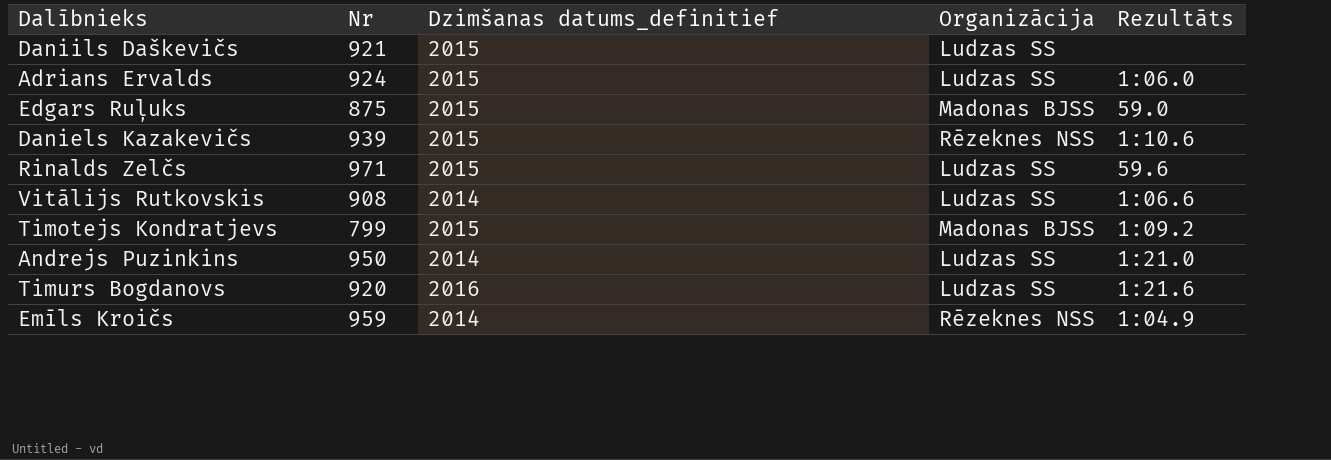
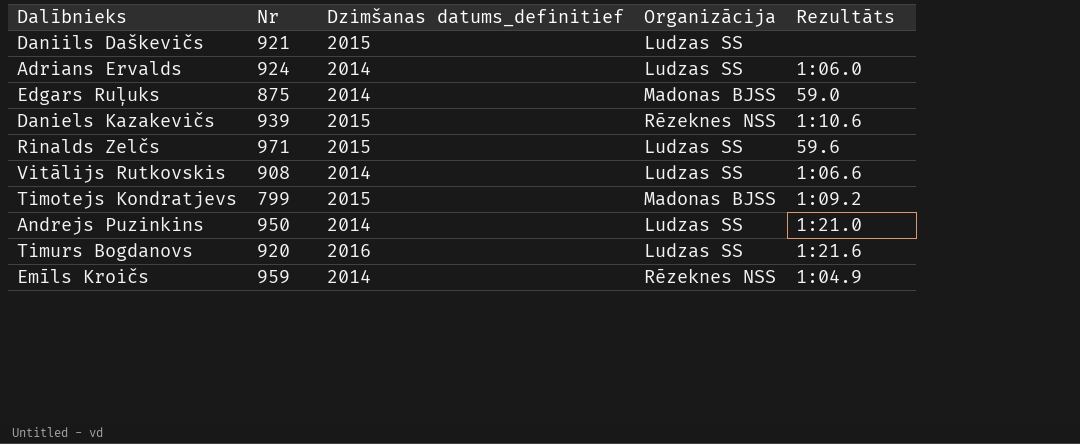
Adrians Ervalds | Dzimšanas datums_definitief: 2015 -> 2014
Edgars Ruļuks | Dzimšanas datums_definitief: 2015 -> 2014

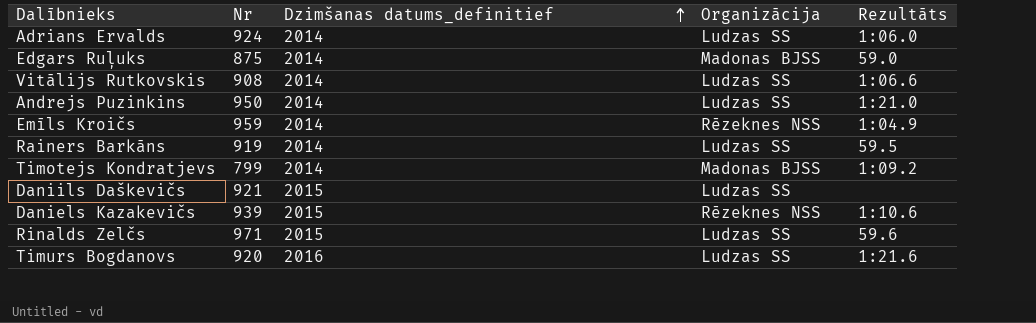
row order: none -> Dzimšanas datums_definitief ascending
row Rainers Barkāns: none -> 919 | 2014 | Ludzas SS | 59.5
Timotejs Kondratjevs | Dzimšanas datums_definitief: 2015 -> 2014

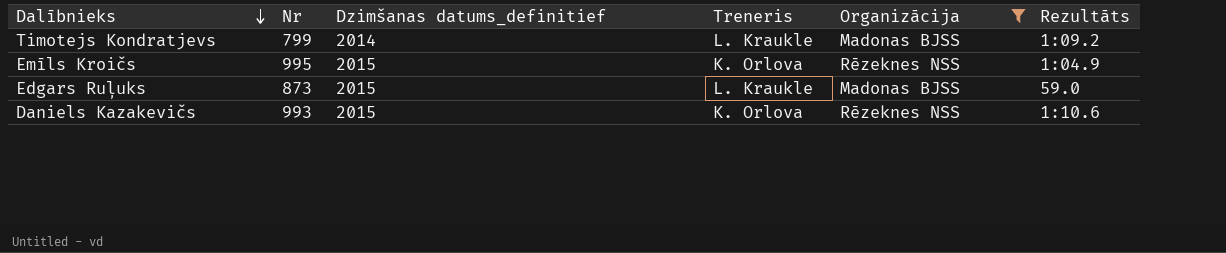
filter: none -> Organizācija != Ludzas SS
row order: Dzimšanas datums_definitief ascending -> Dalībnieks descending
column Treneris | position: none -> 4
Emīls Kroičs | Nr: 959 -> 995
Emīls Kroičs | Dzimšanas datums_definitief: 2014 -> 2015
Edgars Ruļuks | Nr: 875 -> 873
Edgars Ruļuks | Dzimšanas datums_definitief: 2014 -> 2015
Daniels Kazakevičs | Nr: 939 -> 993

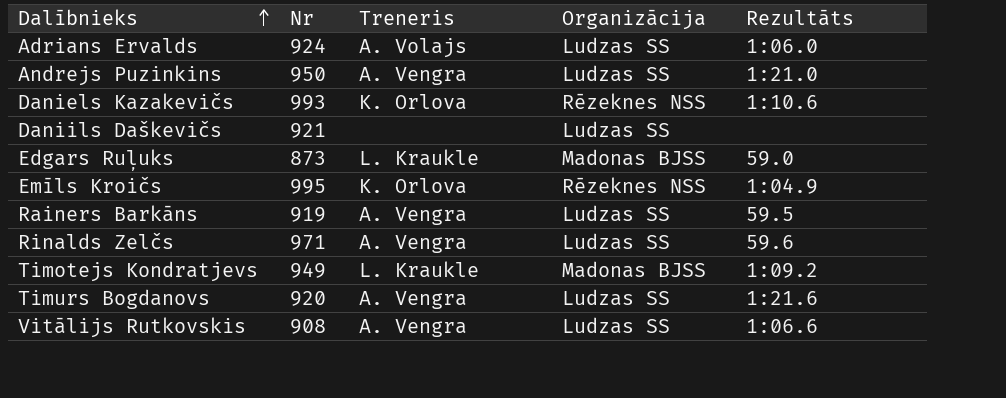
filter: Organizācija != Ludzas SS -> none
row order: Dalībnieks descending -> Dalībnieks ascending
column Dzimšanas datums_definitief | position: 3 -> none
Timotejs Kondratjevs | Nr: 799 -> 949

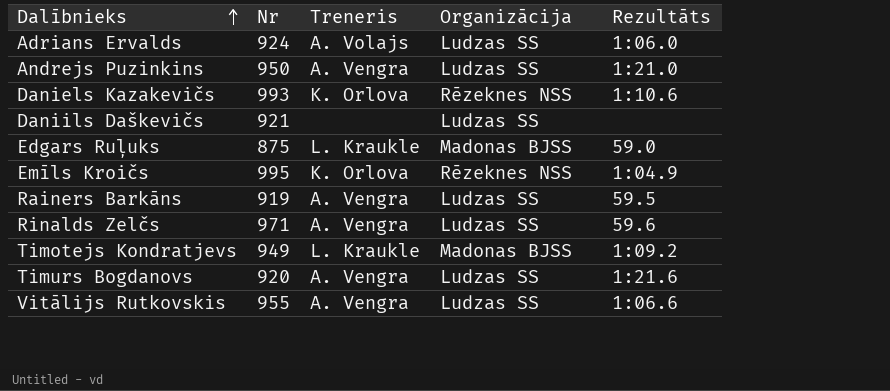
Edgars Ruļuks | Nr: 873 -> 875
Vitālijs Rutkovskis | Nr: 908 -> 955

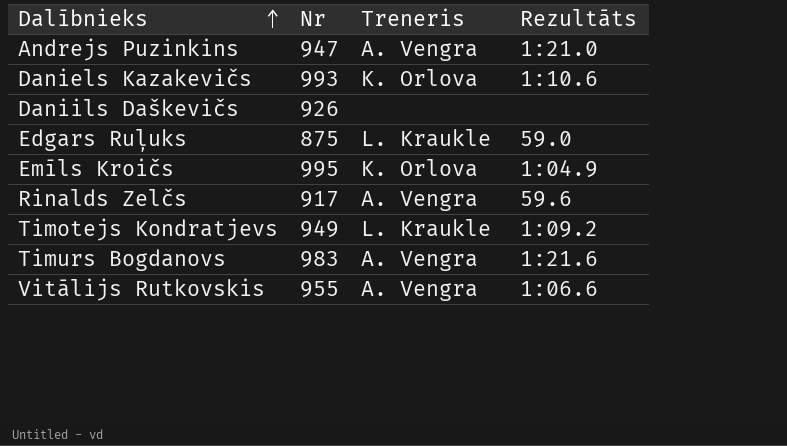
column Organizācija | position: 4 -> none
row Adrians Ervalds: 924 | A. Volajs | Ludzas SS | 1:06.0 -> none
row Rainers Barkāns: 919 | A. Vengra | Ludzas SS | 59.5 -> none
Andrejs Puzinkins | Nr: 950 -> 947
Daniils Daškevičs | Nr: 921 -> 926
Rinalds Zelčs | Nr: 971 -> 917
Timurs Bogdanovs | Nr: 920 -> 983

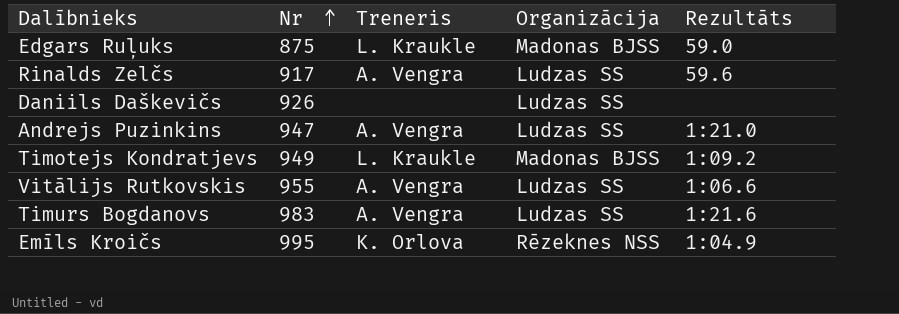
row order: Dalībnieks ascending -> Nr ascending
column Organizācija | position: none -> 4
row Daniels Kazakevičs: 993 | K. Orlova | 1:10.6 -> none

